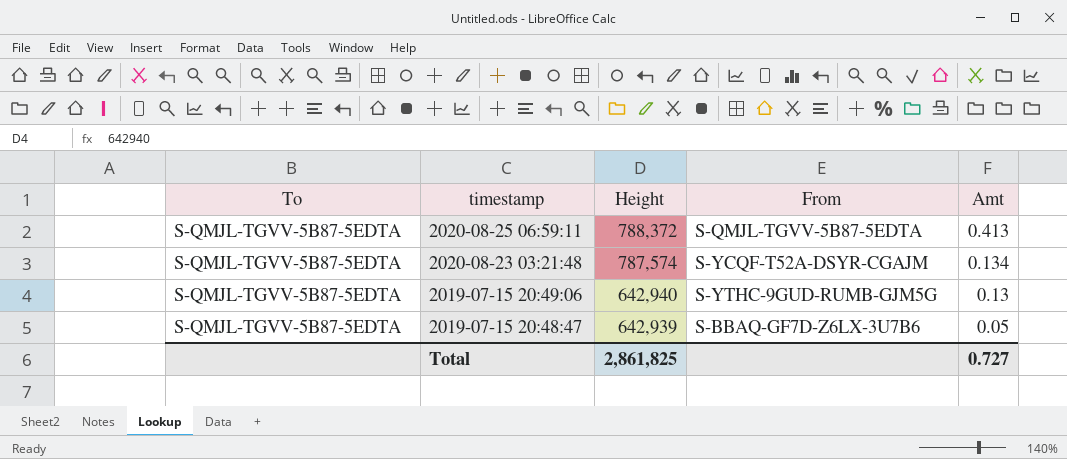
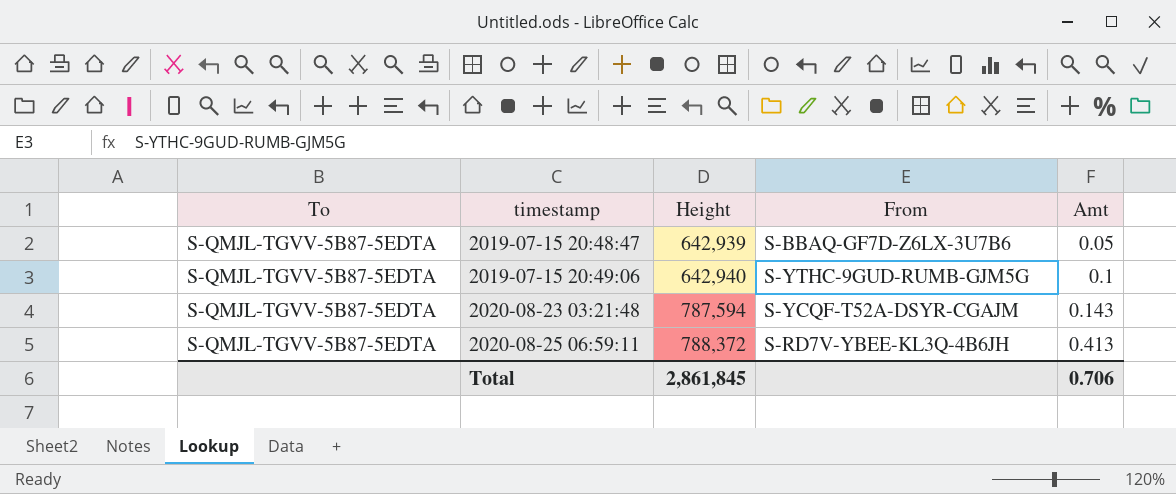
row order: timestamp descending -> timestamp ascending
2019-07-15 20:49:06 | Amt: 0.13 -> 0.1
2020-08-23 03:21:48 | Height: 787,574 -> 787,594
2020-08-23 03:21:48 | Amt: 0.134 -> 0.143
2020-08-25 06:59:11 | From: S-QMJL-TGVV-5B87-5EDTA -> S-RD7V-YBEE-KL3Q-4B6JH
Total | Height: 2,861,825 -> 2,861,845
Total | Amt: 0.727 -> 0.706

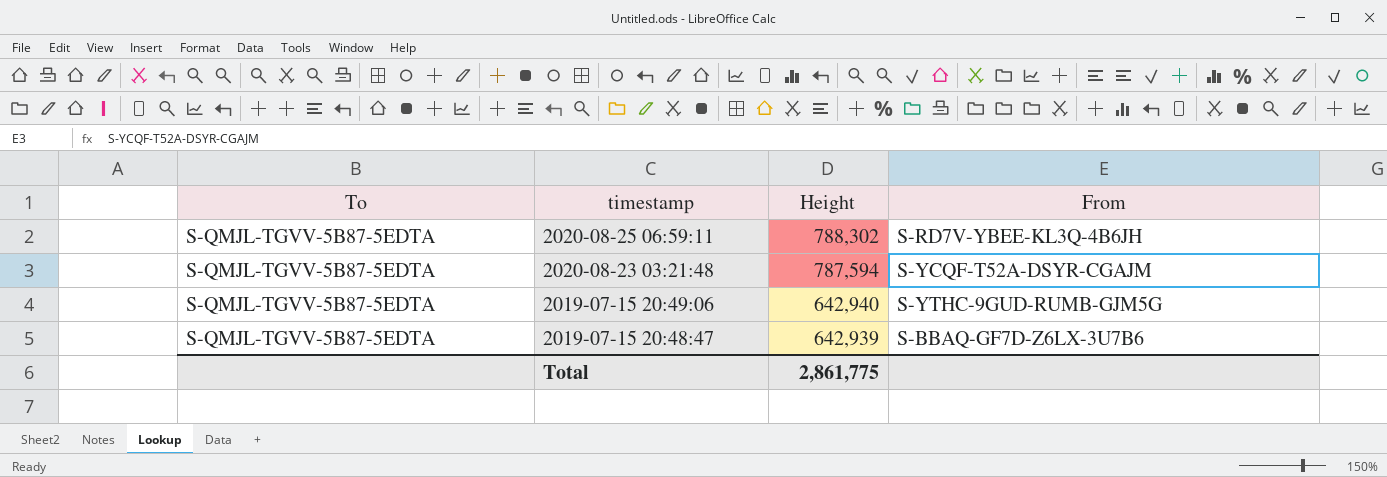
row order: timestamp ascending -> timestamp descending
column Amt | position: 5 -> none
2020-08-25 06:59:11 | Height: 788,372 -> 788,302
Total | Height: 2,861,845 -> 2,861,775

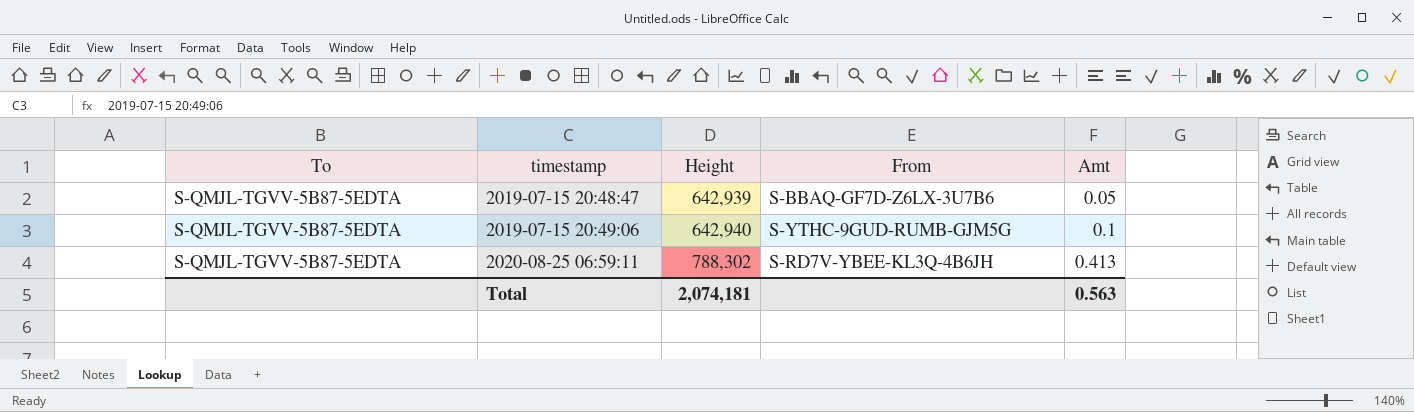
row order: timestamp descending -> timestamp ascending
column Amt | position: none -> 5
row 2020-08-23 03:21:48: S-QMJL-TGVV-5B87-5EDTA | 787,594 | S-YCQF-T52A-DSYR-CGAJM -> none
Total | Height: 2,861,775 -> 2,074,181

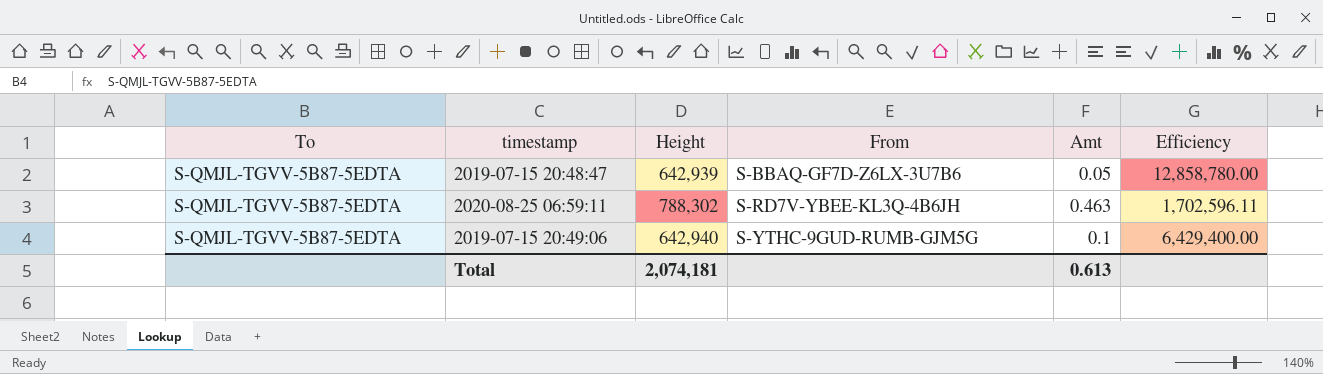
row order: timestamp ascending -> From ascending
column Efficiency | formula: none -> [Height] / [Amt]
2020-08-25 06:59:11 | Amt: 0.413 -> 0.463
Total | Amt: 0.563 -> 0.613

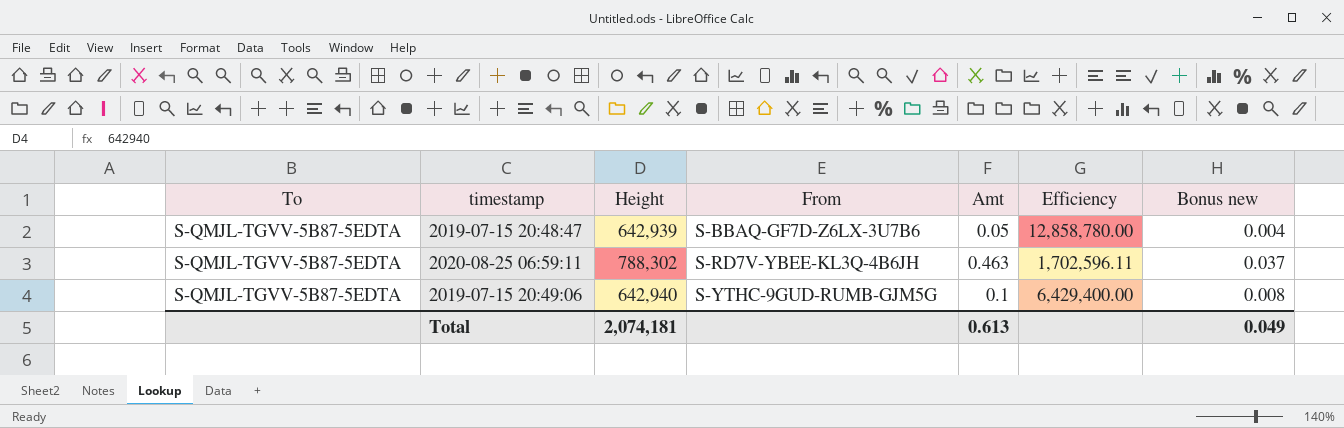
column Bonus new | formula: none -> [Amt] * 0.08

